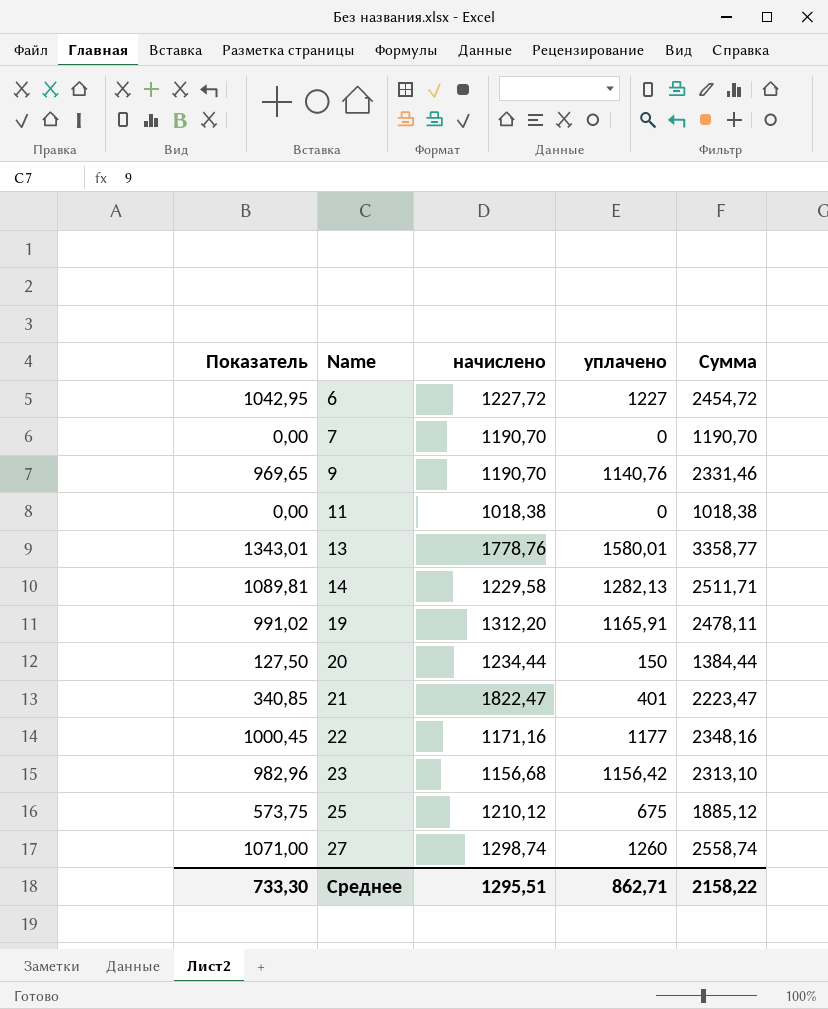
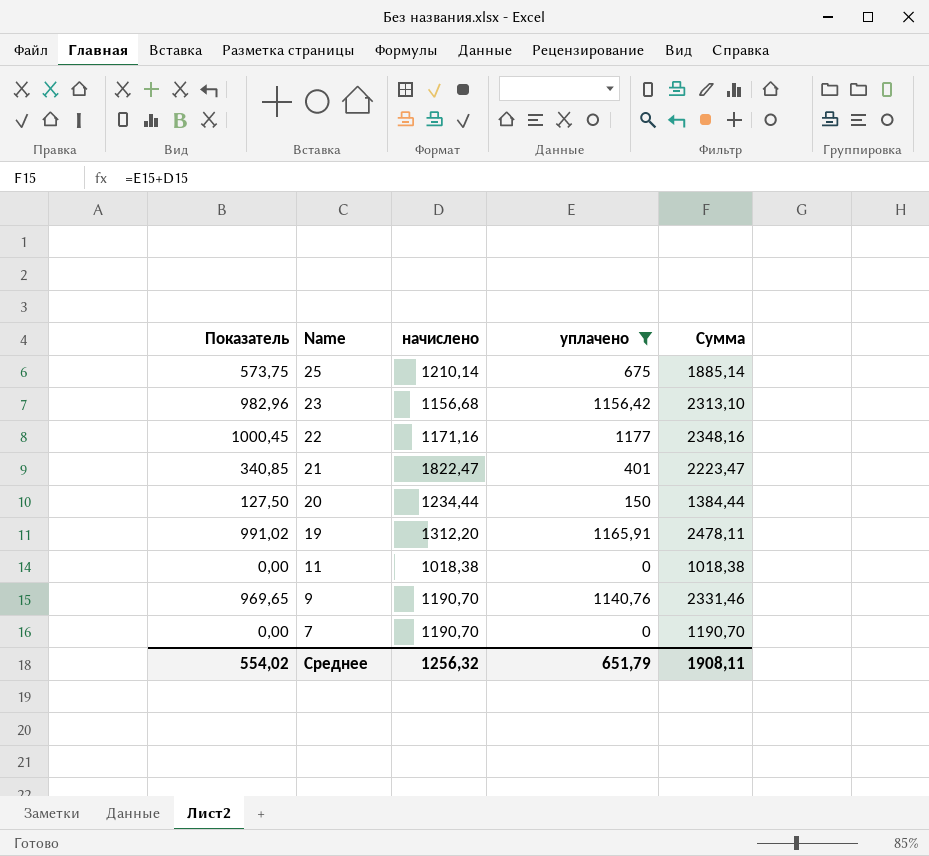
filter: none -> уплачено <= 1177
row order: Name ascending -> Name descending
25 | начислено: 1210,12 -> 1210,14
25 | Сумма: 1885,12 -> 1885,14
Среднее | Показатель: 733,30 -> 554,02
Среднее | начислено: 1295,51 -> 1256,32
Среднее | уплачено: 862,71 -> 651,79
Среднее | Сумма: 2158,22 -> 1908,11

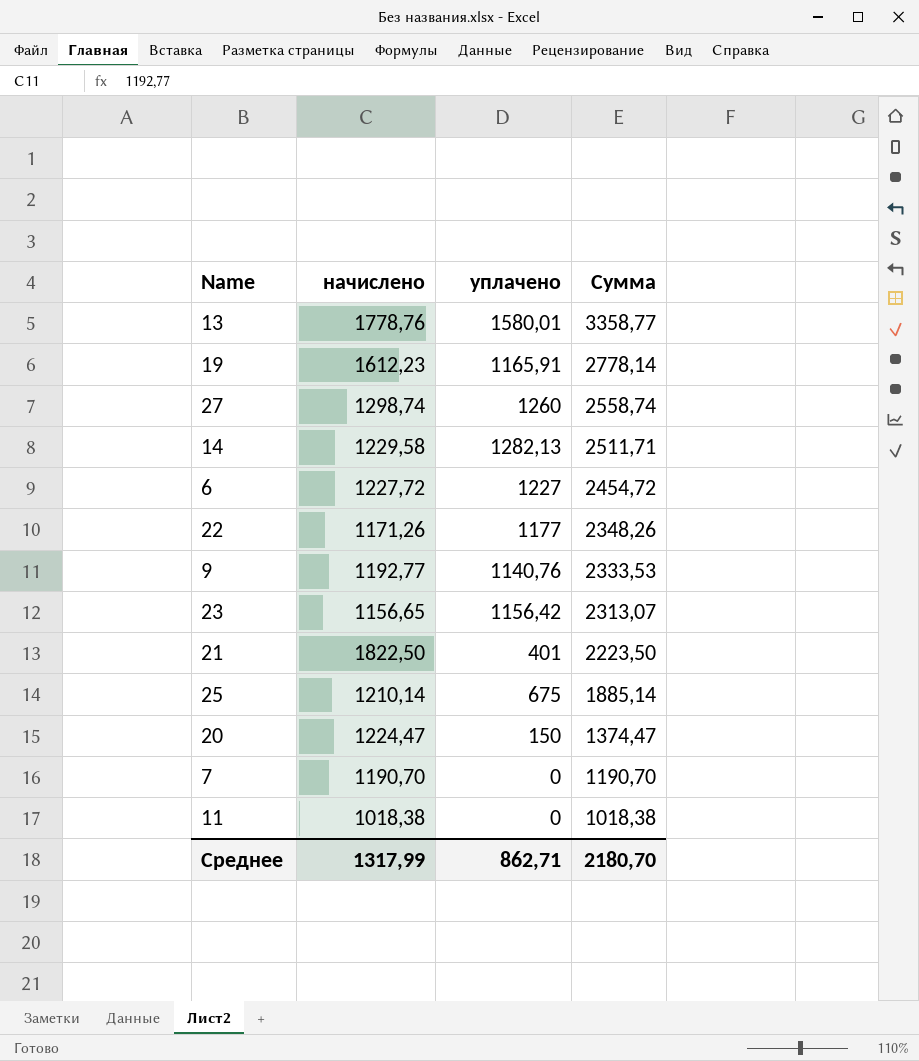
filter: уплачено <= 1177 -> none
row order: Name descending -> Сумма descending
column Показатель | formula: [уплачено] * 0,85 -> none
19 | начислено: 1312,20 -> 1612,23
19 | Сумма: 2478,11 -> 2778,14
22 | начислено: 1171,16 -> 1171,26
22 | Сумма: 2348,16 -> 2348,26
9 | начислено: 1190,70 -> 1192,77
9 | Сумма: 2331,46 -> 2333,53
23 | начислено: 1156,68 -> 1156,65
23 | Сумма: 2313,10 -> 2313,07
21 | начислено: 1822,47 -> 1822,50
21 | Сумма: 2223,47 -> 2223,50
20 | начислено: 1234,44 -> 1224,47
20 | Сумма: 1384,44 -> 1374,47
Среднее | начислено: 1256,32 -> 1317,99
Среднее | уплачено: 651,79 -> 862,71
Среднее | Сумма: 1908,11 -> 2180,70

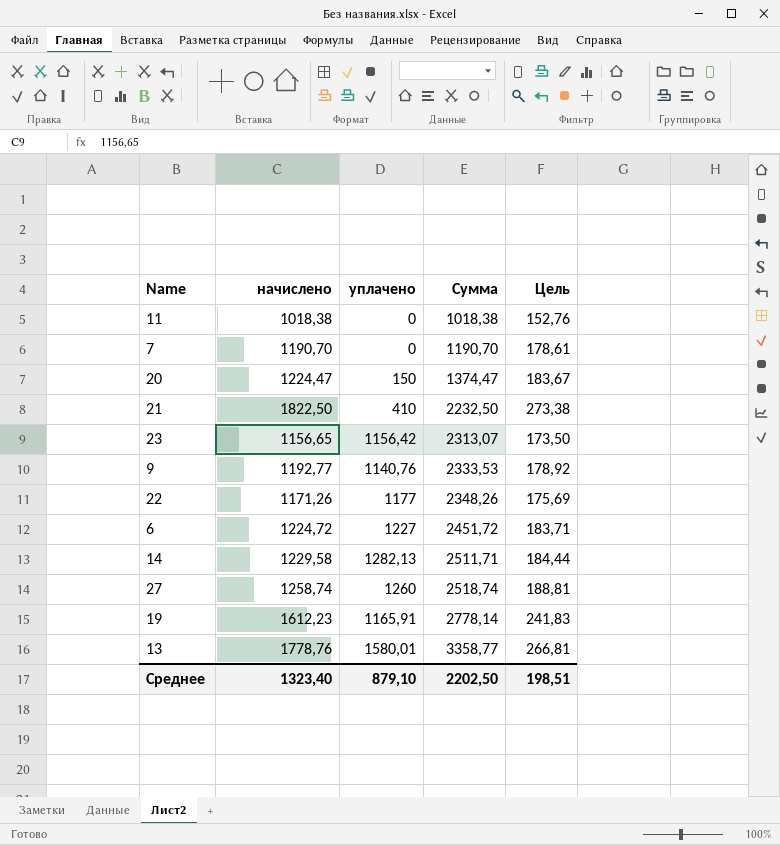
row order: Сумма descending -> Сумма ascending
column Цель | formula: none -> [начислено] * 0,15
row 25: 1210,14 | 675 | 1885,14 -> none
21 | уплачено: 401 -> 410
21 | Сумма: 2223,50 -> 2232,50
6 | начислено: 1227,72 -> 1224,72
6 | Сумма: 2454,72 -> 2451,72
27 | начислено: 1298,74 -> 1258,74
27 | Сумма: 2558,74 -> 2518,74
Среднее | начислено: 1317,99 -> 1323,40
Среднее | уплачено: 862,71 -> 879,10
Среднее | Сумма: 2180,70 -> 2202,50

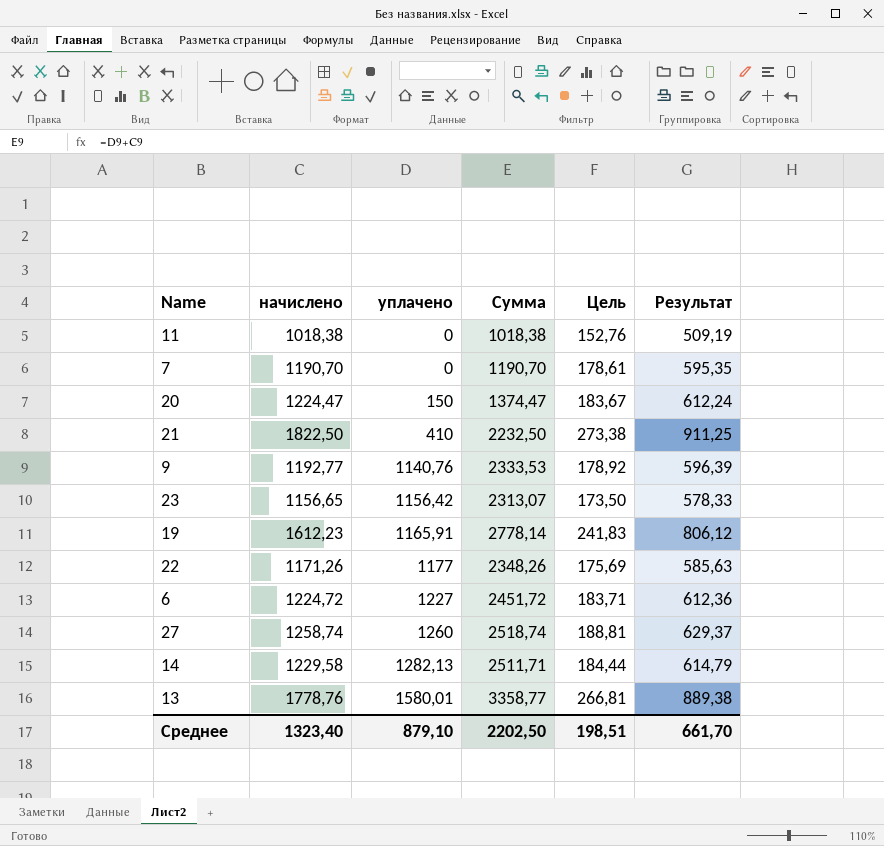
row order: Сумма ascending -> уплачено ascending
column Результат | formula: none -> [начислено] * 0,5

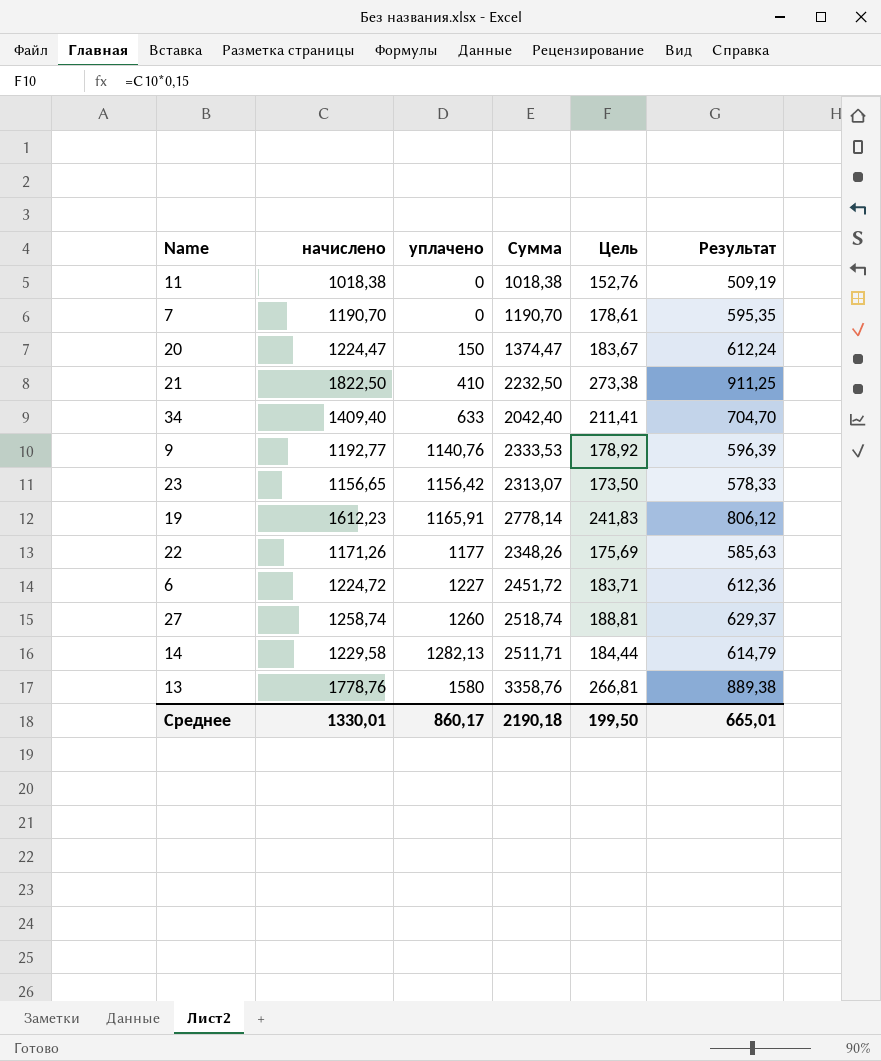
row 34: none -> 1409,40 | 633 | 2042,40 | 211,41 | 704,70
13 | уплачено: 1580,01 -> 1580
13 | Сумма: 3358,77 -> 3358,76
Среднее | начислено: 1323,40 -> 1330,01
Среднее | уплачено: 879,10 -> 860,17
Среднее | Сумма: 2202,50 -> 2190,18
Среднее | Цель: 198,51 -> 199,50
Среднее | Результат: 661,70 -> 665,01

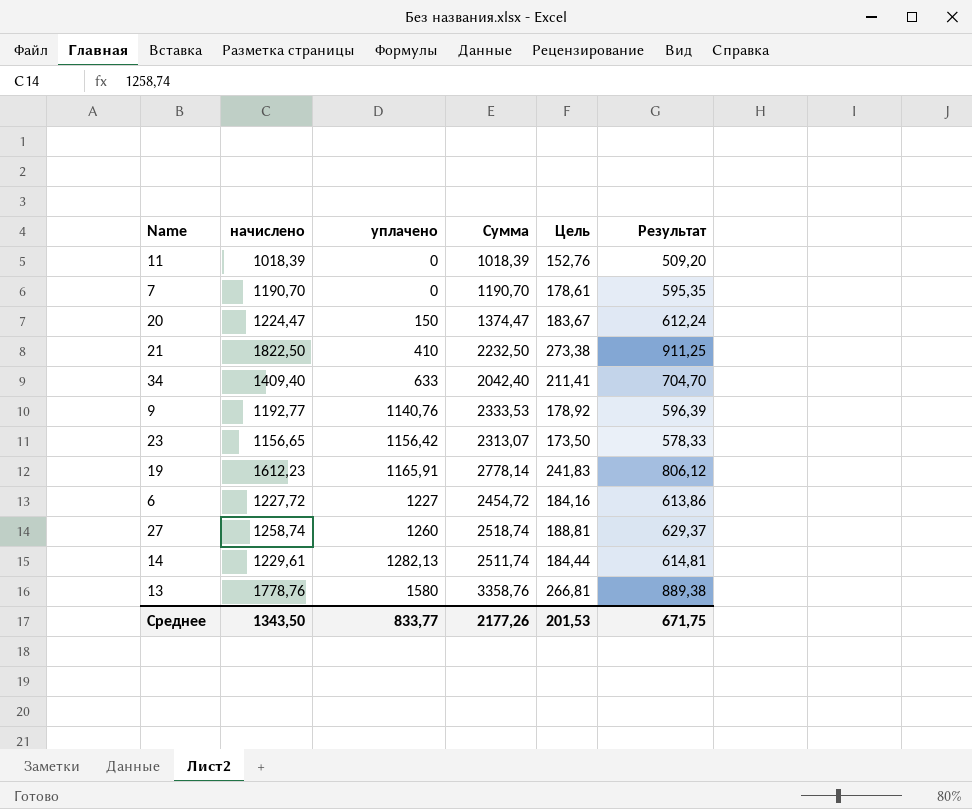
row 22: 1171,26 | 1177 | 2348,26 | 175,69 | 585,63 -> none
11 | начислено: 1018,38 -> 1018,39
11 | Сумма: 1018,38 -> 1018,39
11 | Результат: 509,19 -> 509,20
6 | начислено: 1224,72 -> 1227,72
6 | Сумма: 2451,72 -> 2454,72
6 | Цель: 183,71 -> 184,16
6 | Результат: 612,36 -> 613,86
14 | начислено: 1229,58 -> 1229,61
14 | Сумма: 2511,71 -> 2511,74
14 | Результат: 614,79 -> 614,81
Среднее | начислено: 1330,01 -> 1343,50
Среднее | уплачено: 860,17 -> 833,77
Среднее | Сумма: 2190,18 -> 2177,26
Среднее | Цель: 199,50 -> 201,53
Среднее | Результат: 665,01 -> 671,75

